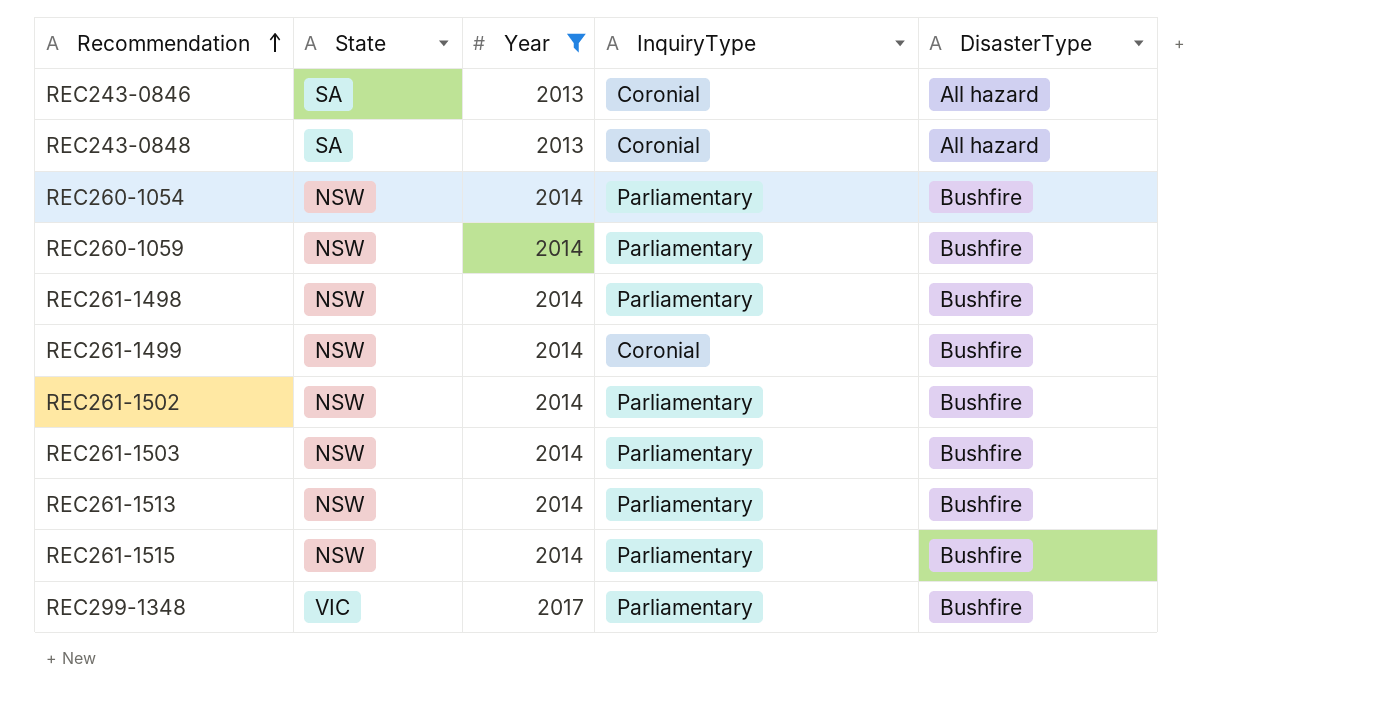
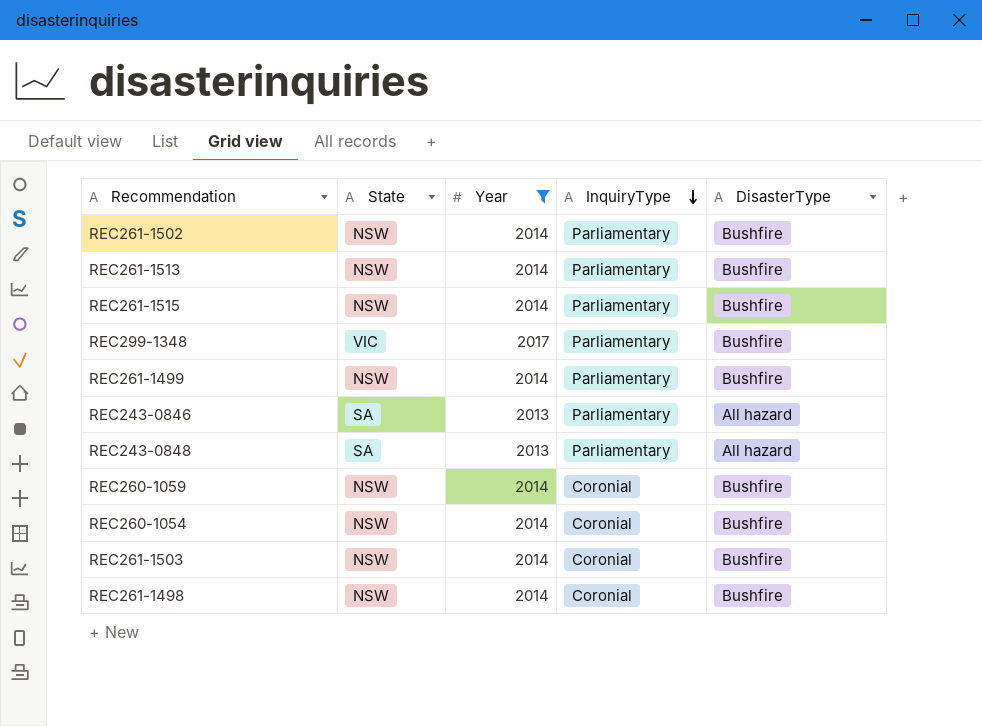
row order: Recommendation ascending -> InquiryType descending
REC261-1499 | InquiryType: Coronial -> Parliamentary
REC243-0846 | InquiryType: Coronial -> Parliamentary
REC243-0848 | InquiryType: Coronial -> Parliamentary
REC260-1059 | InquiryType: Parliamentary -> Coronial
REC260-1054 | InquiryType: Parliamentary -> Coronial
REC261-1503 | InquiryType: Parliamentary -> Coronial
REC261-1498 | InquiryType: Parliamentary -> Coronial

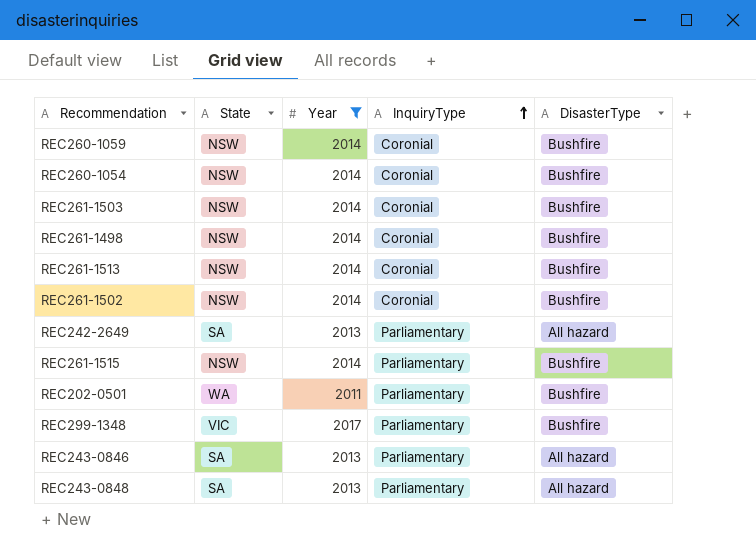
row order: InquiryType descending -> InquiryType ascending
row REC261-1499: NSW | 2014 | Parliamentary | Bushfire -> none
REC261-1513 | InquiryType: Parliamentary -> Coronial
REC261-1502 | InquiryType: Parliamentary -> Coronial
row REC242-2649: none -> SA | 2013 | Parliamentary | All hazard
row REC202-0501: none -> WA | 2011 | Parliamentary | Bushfire

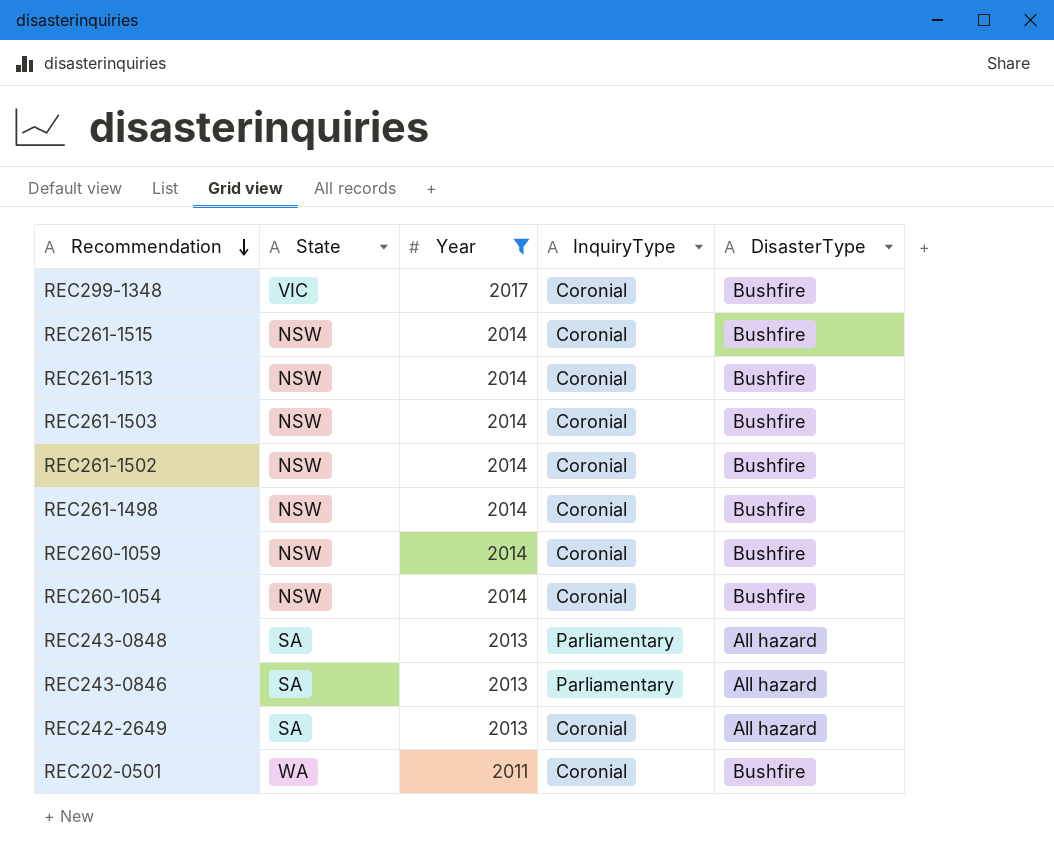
row order: InquiryType ascending -> Recommendation descending
REC299-1348 | InquiryType: Parliamentary -> Coronial
REC261-1515 | InquiryType: Parliamentary -> Coronial
REC242-2649 | InquiryType: Parliamentary -> Coronial
REC202-0501 | InquiryType: Parliamentary -> Coronial

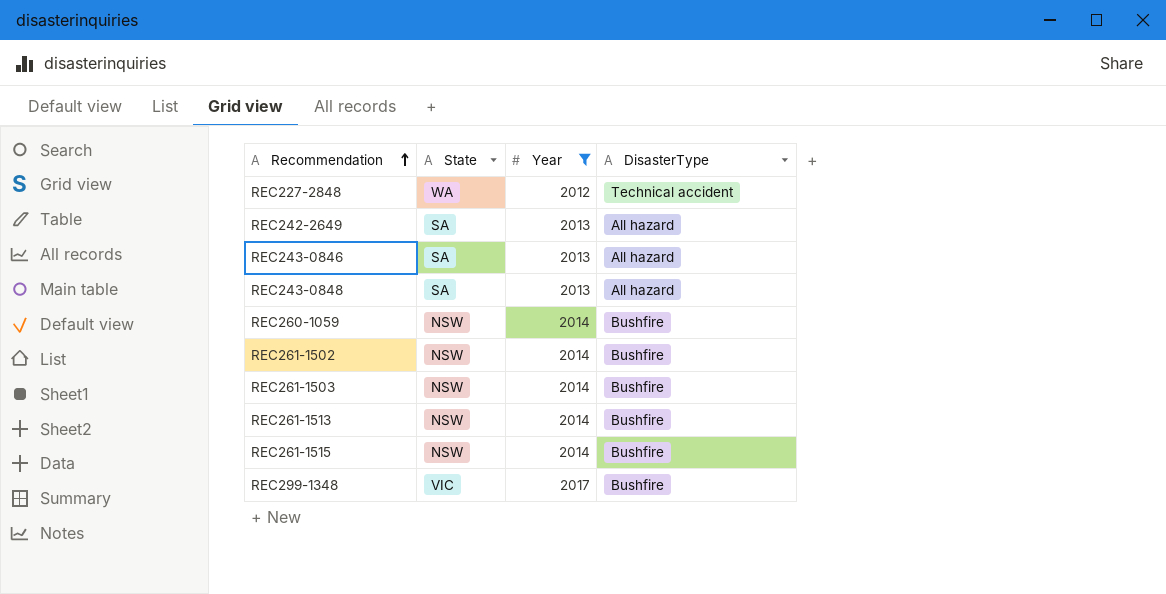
row order: Recommendation descending -> Recommendation ascending
column InquiryType | position: 4 -> none
row REC261-1498: NSW | 2014 | Coronial | Bushfire -> none
row REC260-1054: NSW | 2014 | Coronial | Bushfire -> none
row REC202-0501: WA | 2011 | Coronial | Bushfire -> none
row REC227-2848: none -> WA | 2012 | Technical accident

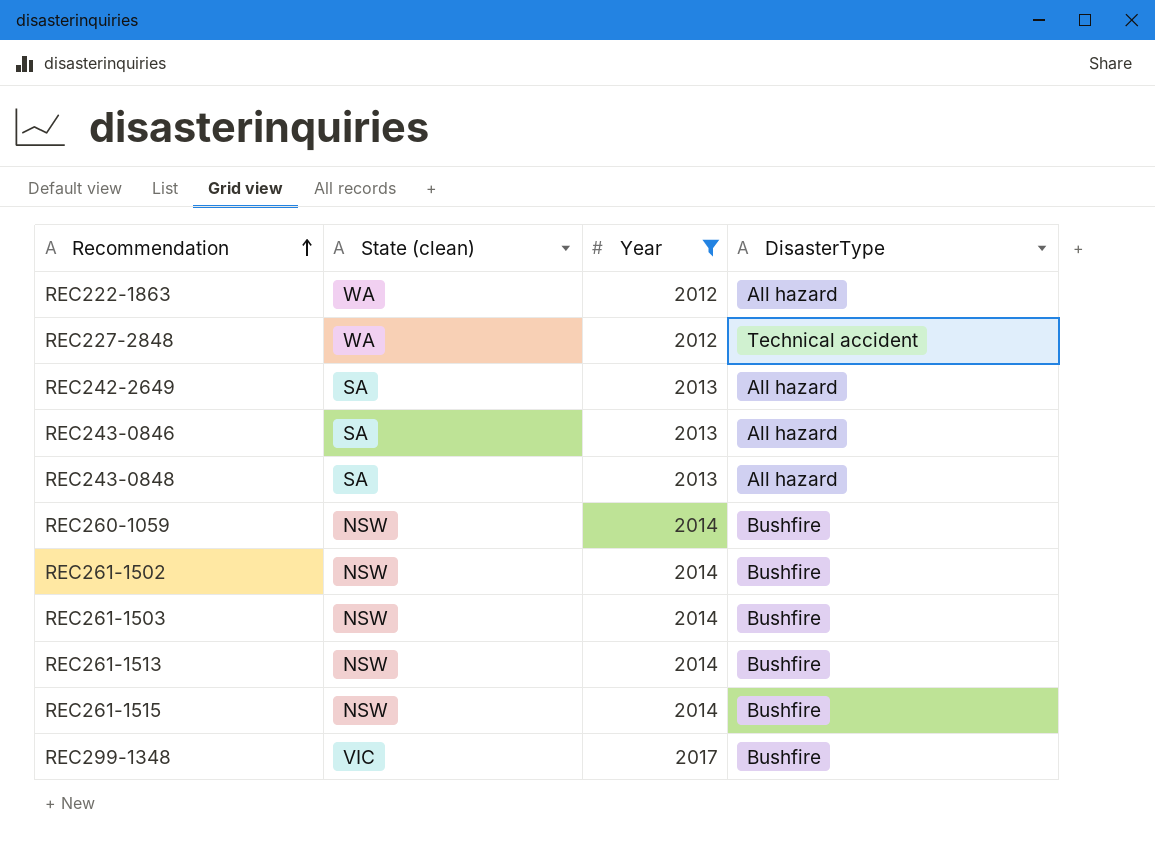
column name: State -> State (clean)
row REC222-1863: none -> WA | 2012 | All hazard

